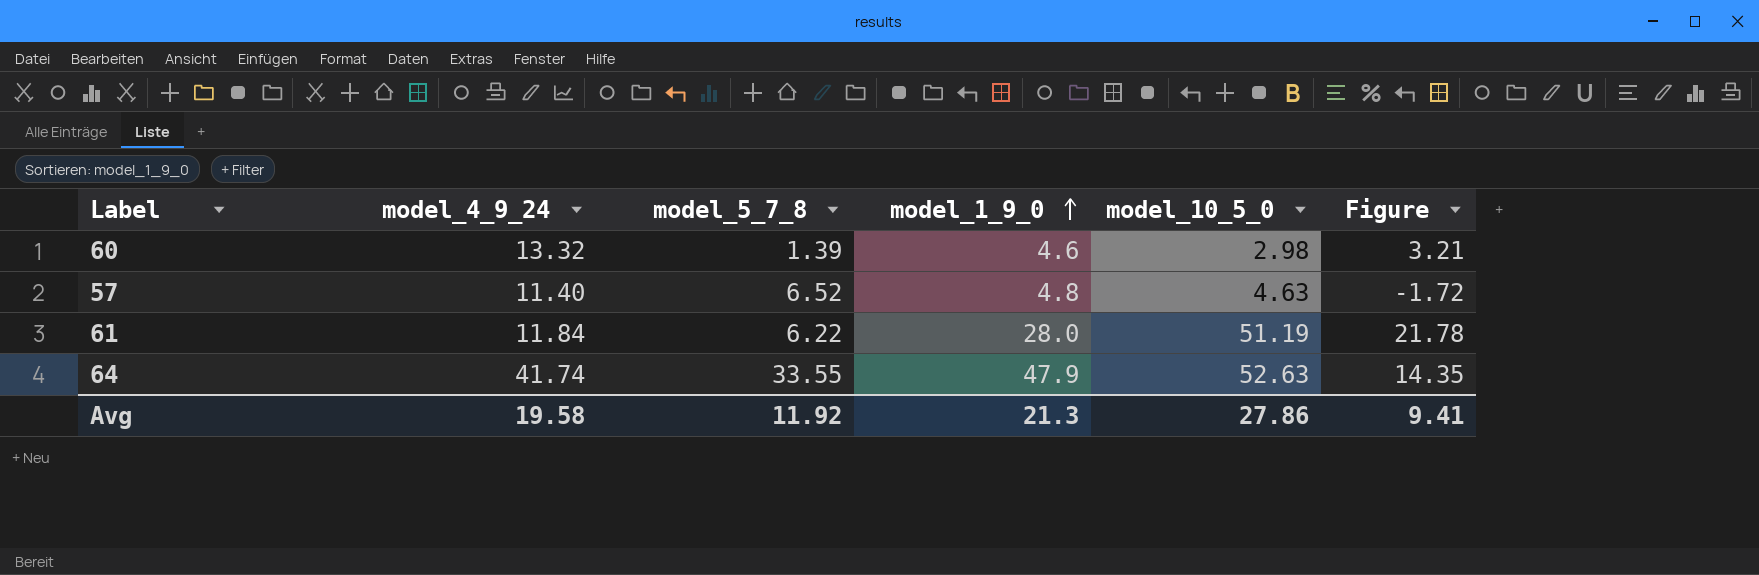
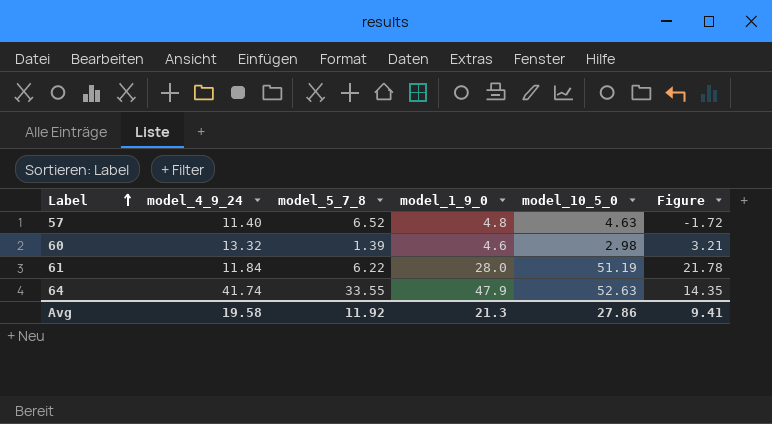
row order: model_1_9_0 ascending -> Label ascending

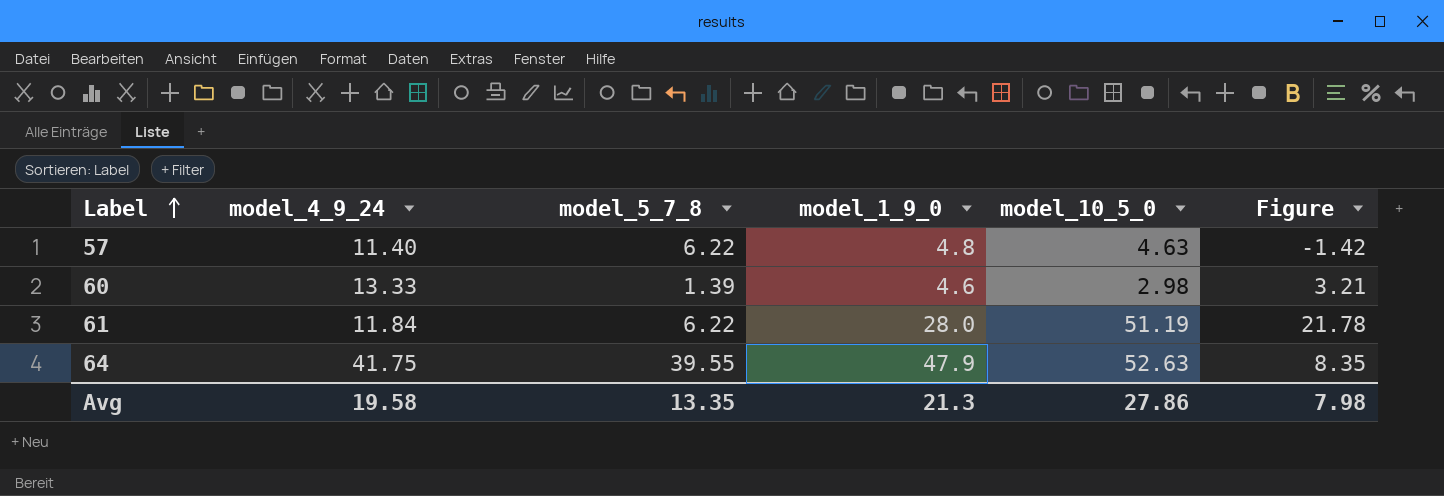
57 | model_5_7_8: 6.52 -> 6.22
57 | Figure: -1.72 -> -1.42
60 | model_4_9_24: 13.32 -> 13.33
64 | model_4_9_24: 41.74 -> 41.75
64 | model_5_7_8: 33.55 -> 39.55
64 | Figure: 14.35 -> 8.35
Avg | model_5_7_8: 11.92 -> 13.35
Avg | Figure: 9.41 -> 7.98

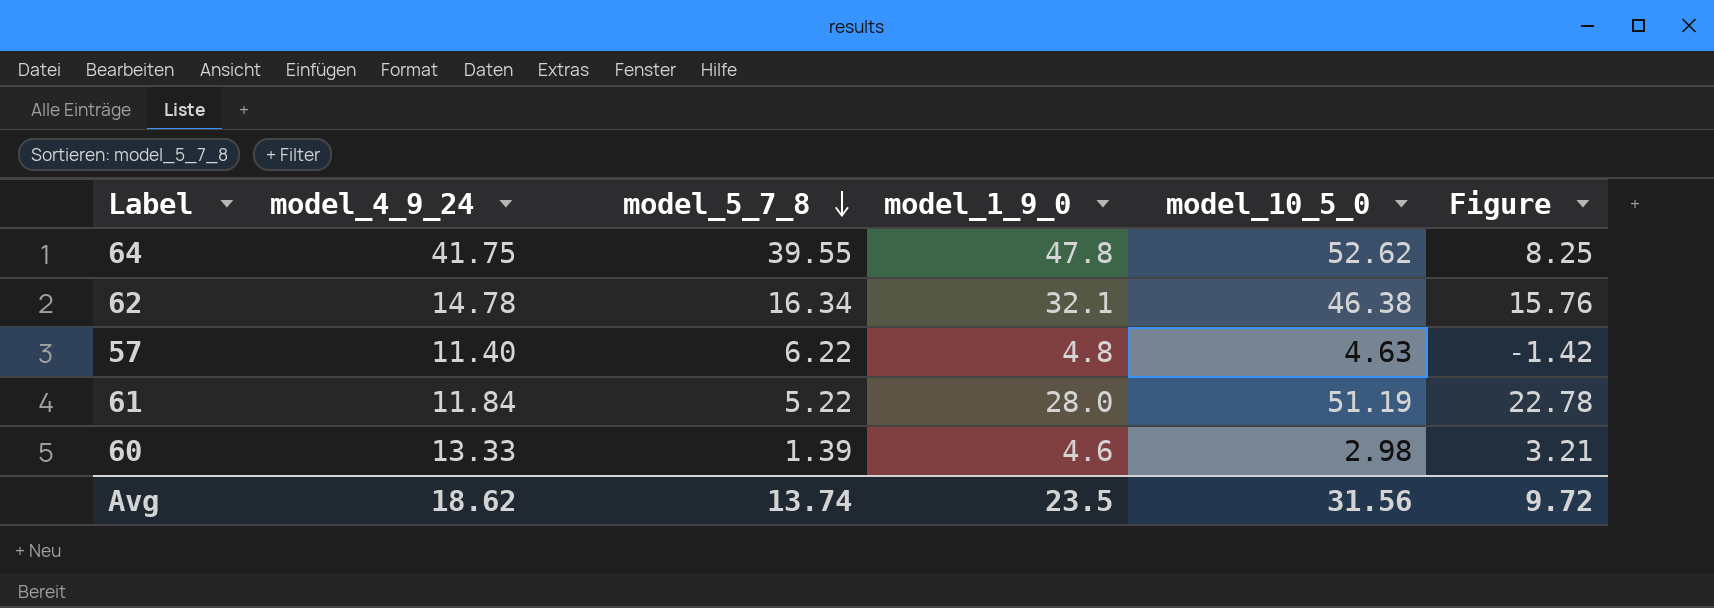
row order: Label ascending -> model_5_7_8 descending
64 | model_1_9_0: 47.9 -> 47.8
64 | model_10_5_0: 52.63 -> 52.62
64 | Figure: 8.35 -> 8.25
row 62: none -> 14.78 | 16.34 | 32.1 | 46.38 | 15.76
61 | model_5_7_8: 6.22 -> 5.22
61 | Figure: 21.78 -> 22.78
Avg | model_4_9_24: 19.58 -> 18.62
Avg | model_5_7_8: 13.35 -> 13.74
Avg | model_1_9_0: 21.3 -> 23.5
Avg | model_10_5_0: 27.86 -> 31.56
Avg | Figure: 7.98 -> 9.72

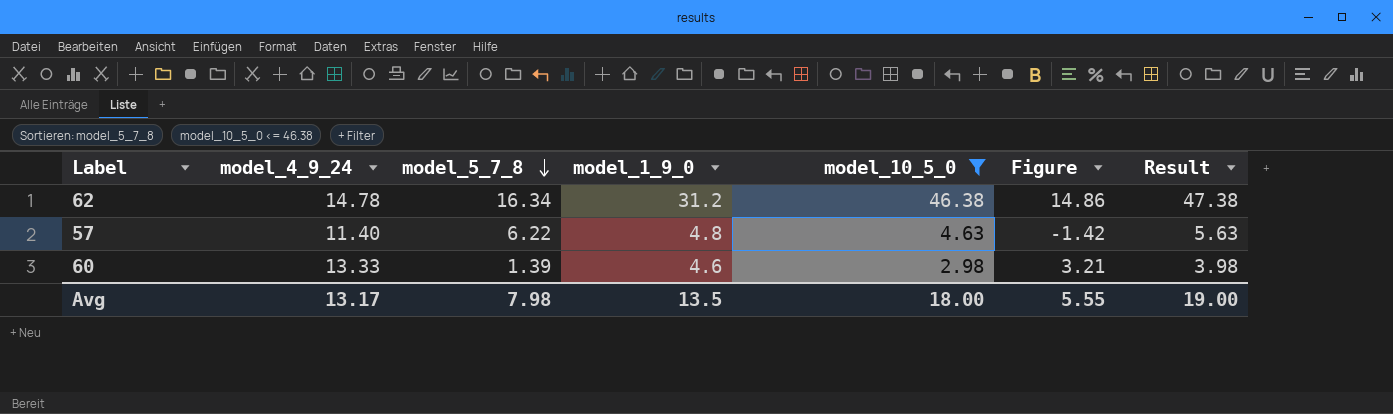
filter: none -> model_10_5_0 <= 46.38
column Result | formula: none -> [model_10_5_0] + 1
62 | model_1_9_0: 32.1 -> 31.2
62 | Figure: 15.76 -> 14.86
Avg | model_4_9_24: 18.62 -> 13.17
Avg | model_5_7_8: 13.74 -> 7.98
Avg | model_1_9_0: 23.5 -> 13.5
Avg | model_10_5_0: 31.56 -> 18.00
Avg | Figure: 9.72 -> 5.55

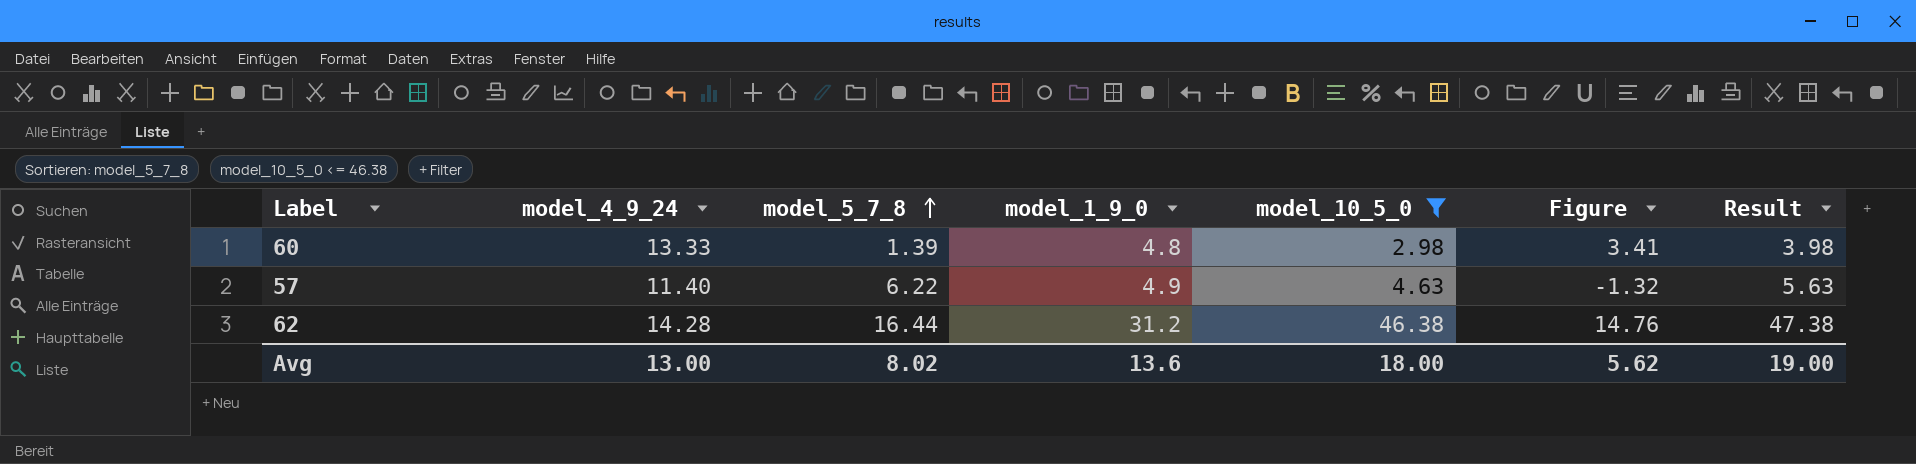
row order: model_5_7_8 descending -> model_5_7_8 ascending
60 | model_1_9_0: 4.6 -> 4.8
60 | Figure: 3.21 -> 3.41
57 | model_1_9_0: 4.8 -> 4.9
57 | Figure: -1.42 -> -1.32
62 | model_4_9_24: 14.78 -> 14.28
62 | model_5_7_8: 16.34 -> 16.44
62 | Figure: 14.86 -> 14.76
Avg | model_4_9_24: 13.17 -> 13.00
Avg | model_5_7_8: 7.98 -> 8.02
Avg | model_1_9_0: 13.5 -> 13.6
Avg | Figure: 5.55 -> 5.62

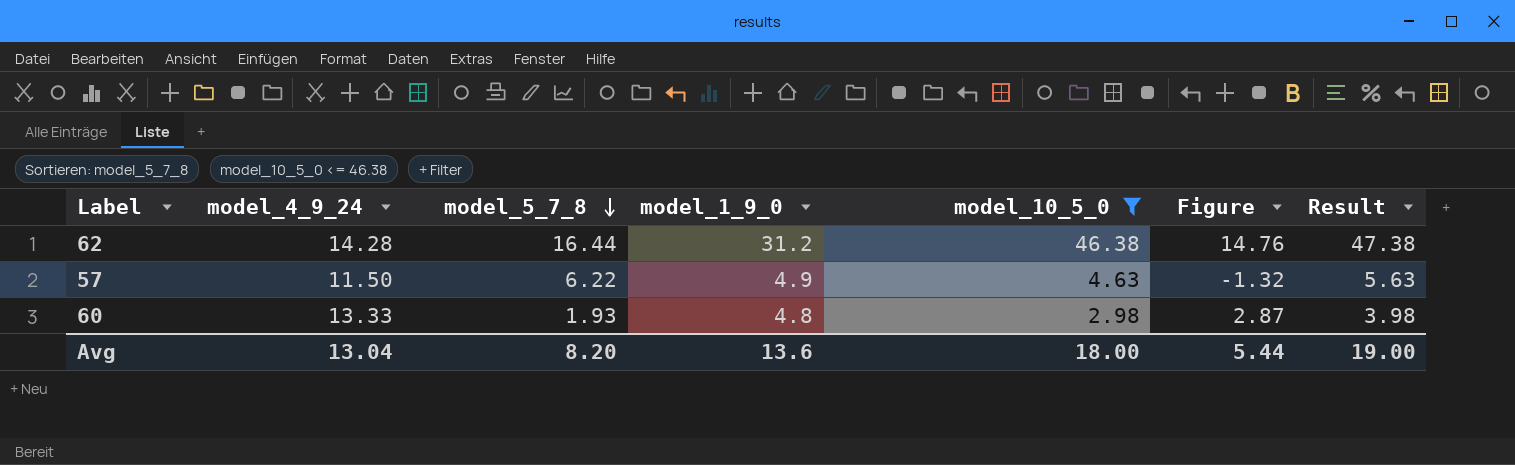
row order: model_5_7_8 ascending -> model_5_7_8 descending
57 | model_4_9_24: 11.40 -> 11.50
60 | model_5_7_8: 1.39 -> 1.93
60 | Figure: 3.41 -> 2.87
Avg | model_4_9_24: 13.00 -> 13.04
Avg | model_5_7_8: 8.02 -> 8.20
Avg | Figure: 5.62 -> 5.44

